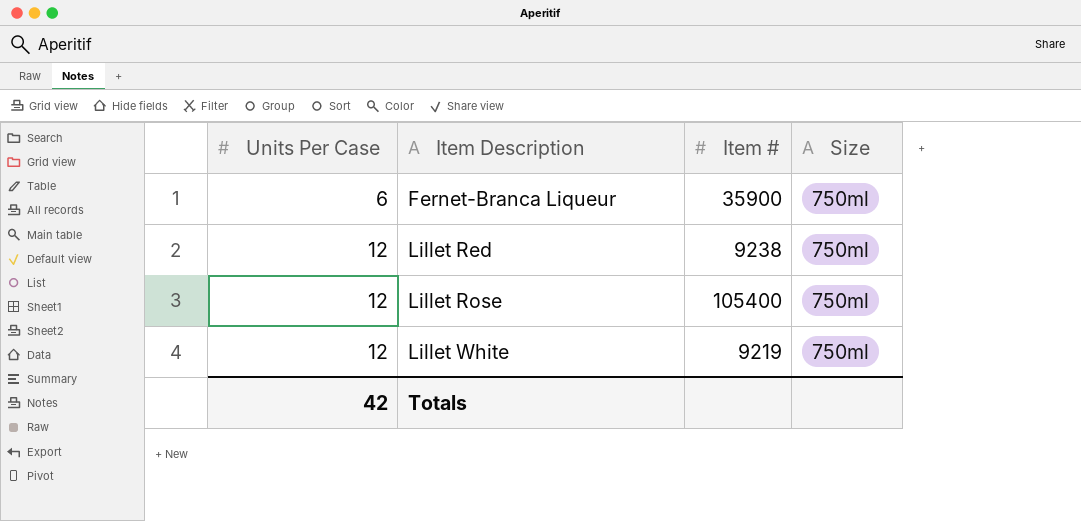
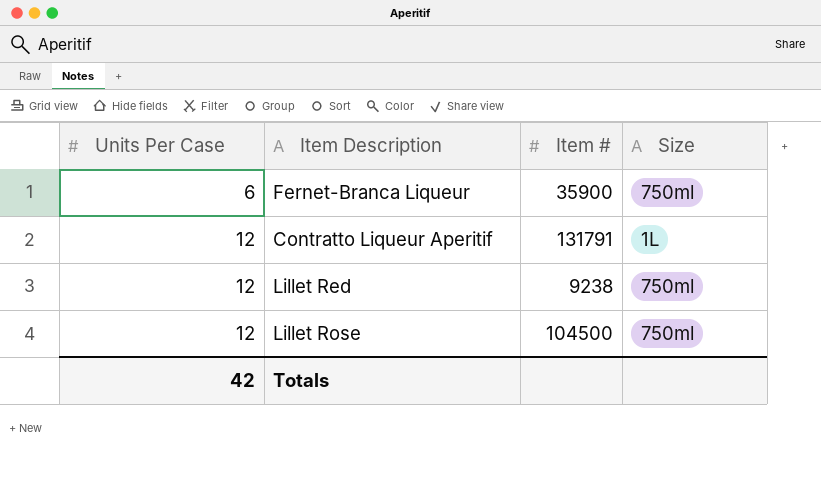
row Lillet White: 12 | 9219 | 750ml -> none
row Contratto Liqueur Aperitif: none -> 12 | 131791 | 1L
Lillet Rose | Item #: 105400 -> 104500

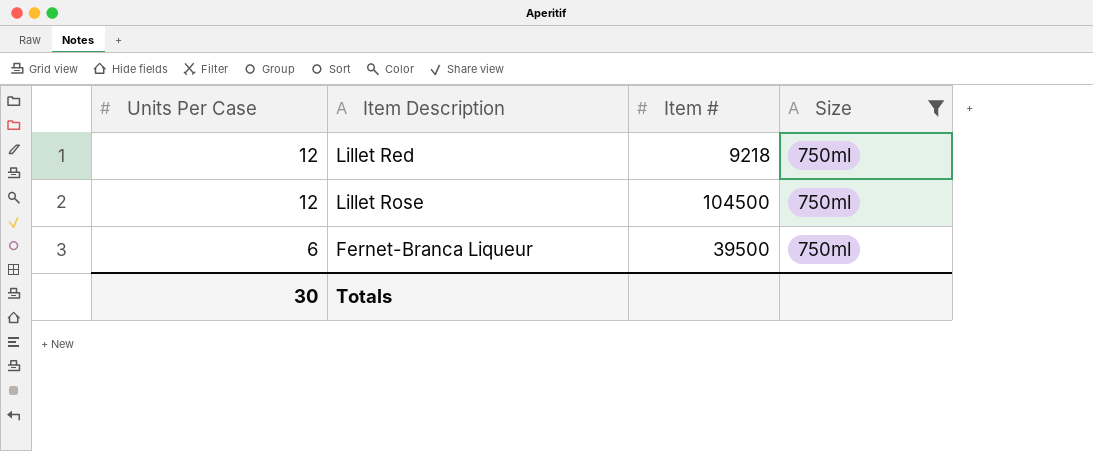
filter: none -> Size = 750ml
row order: Units Per Case ascending -> Units Per Case descending
Lillet Red | Item #: 9238 -> 9218
Fernet-Branca Liqueur | Item #: 35900 -> 39500
Totals | Units Per Case: 42 -> 30

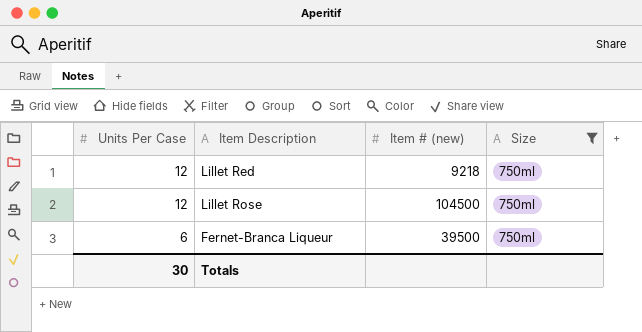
column name: Item # -> Item # (new)

